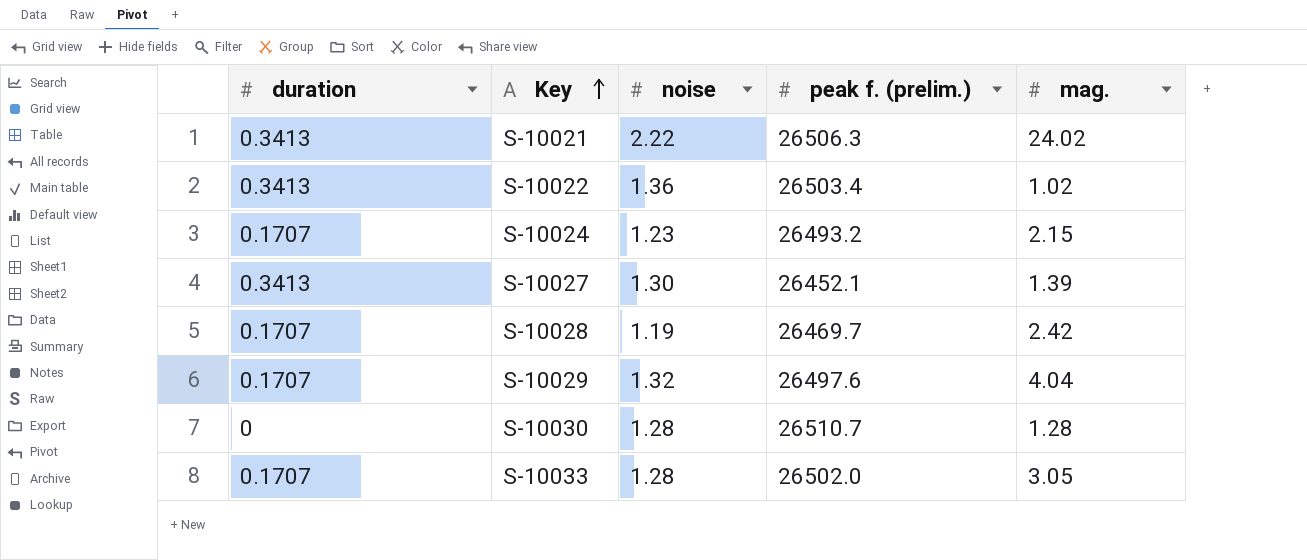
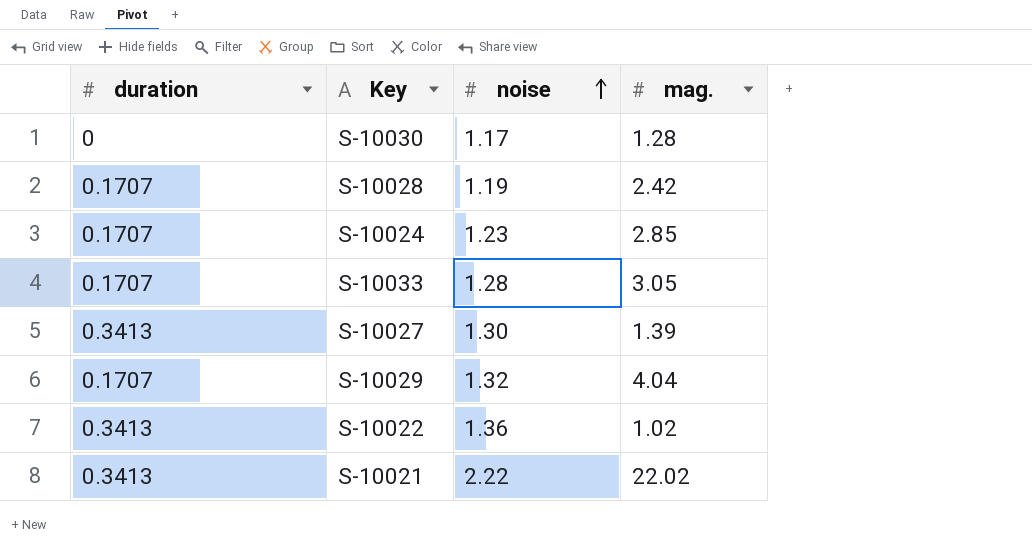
row order: Key ascending -> noise ascending
column peak f. (prelim.) | position: 4 -> none
S-10030 | noise: 1.28 -> 1.17
S-10024 | mag.: 2.15 -> 2.85
S-10021 | mag.: 24.02 -> 22.02

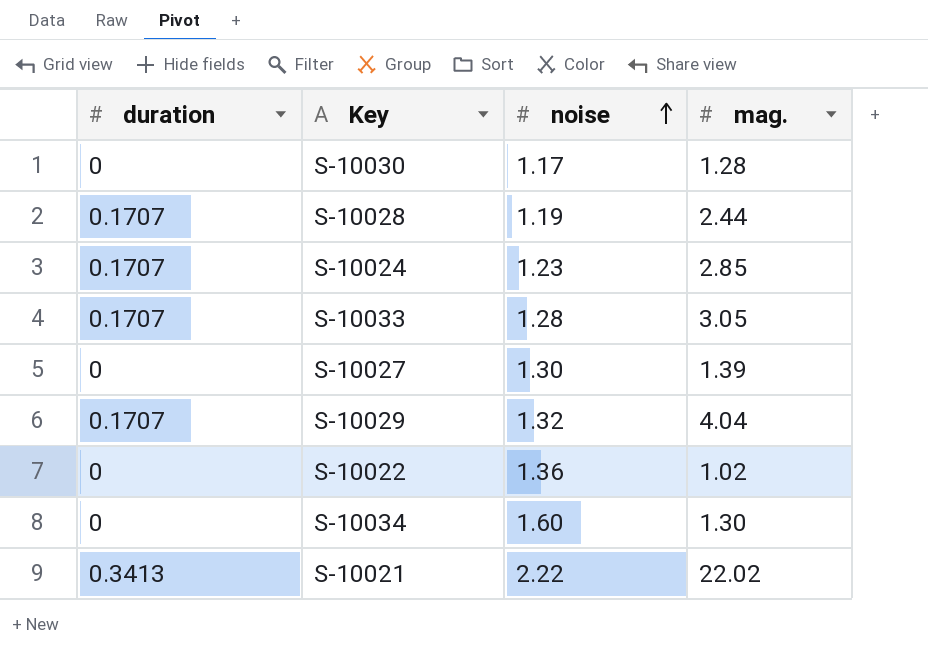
S-10028 | mag.: 2.42 -> 2.44
S-10027 | duration: 0.3413 -> 0
S-10022 | duration: 0.3413 -> 0
row S-10034: none -> 0 | 1.60 | 1.30

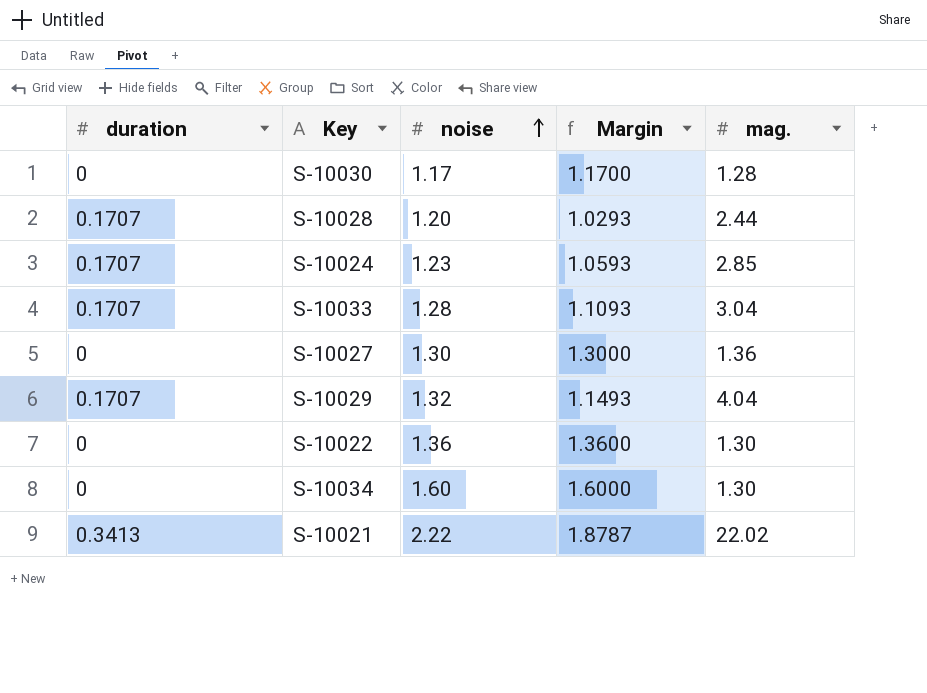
column Margin | formula: none -> [noise] - [duration]
S-10028 | noise: 1.19 -> 1.20
S-10033 | mag.: 3.05 -> 3.04
S-10027 | mag.: 1.39 -> 1.36
S-10022 | mag.: 1.02 -> 1.30

